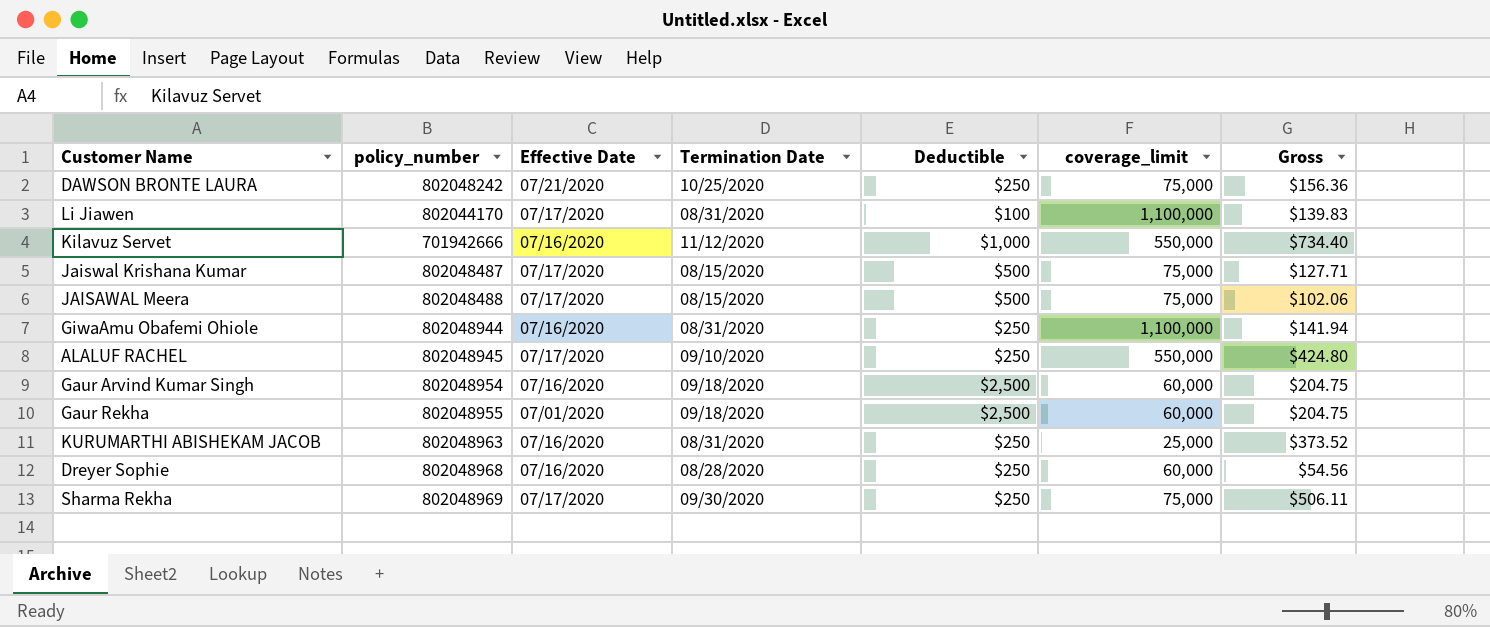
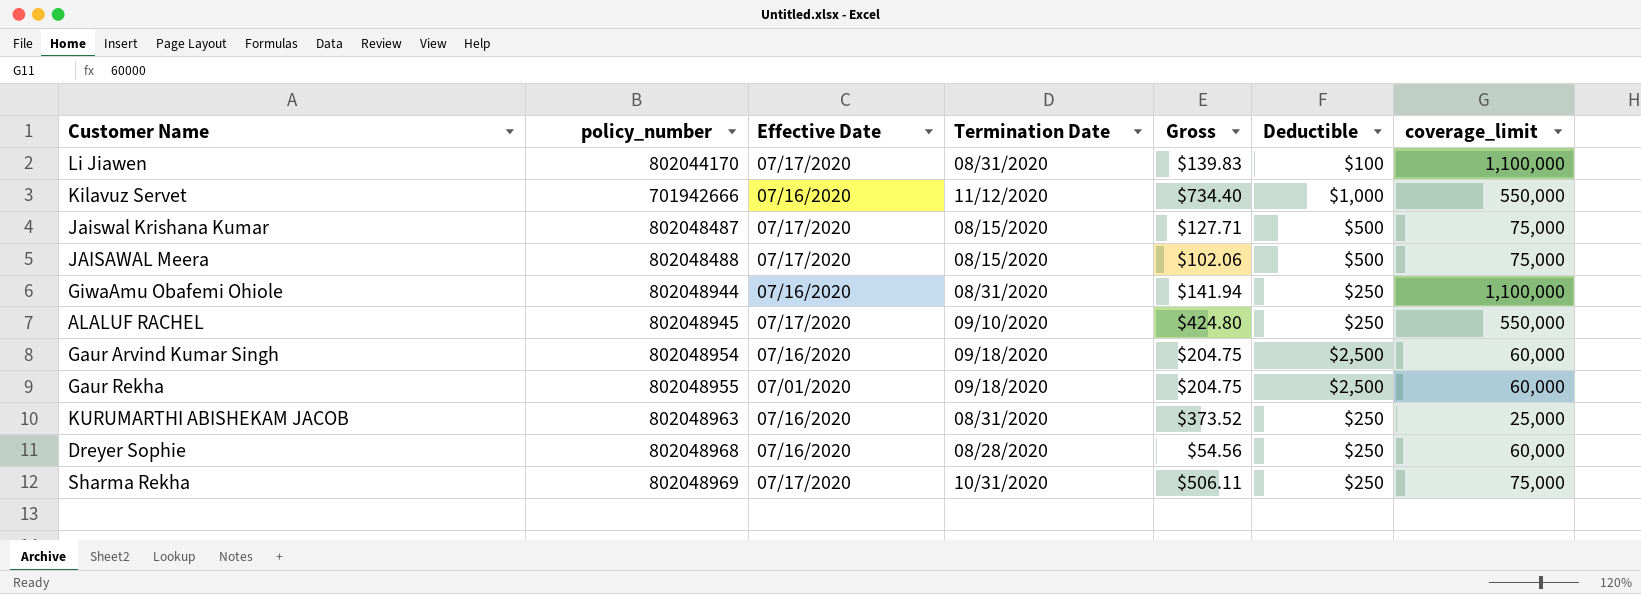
column Gross | position: 7 -> 5
row DAWSON BRONTE LAURA: 802048242 | 07/21/2020 | 10/25/2020 | $250 | 75,000 | $156.36 -> none
Sharma Rekha | Termination Date: 09/30/2020 -> 10/31/2020

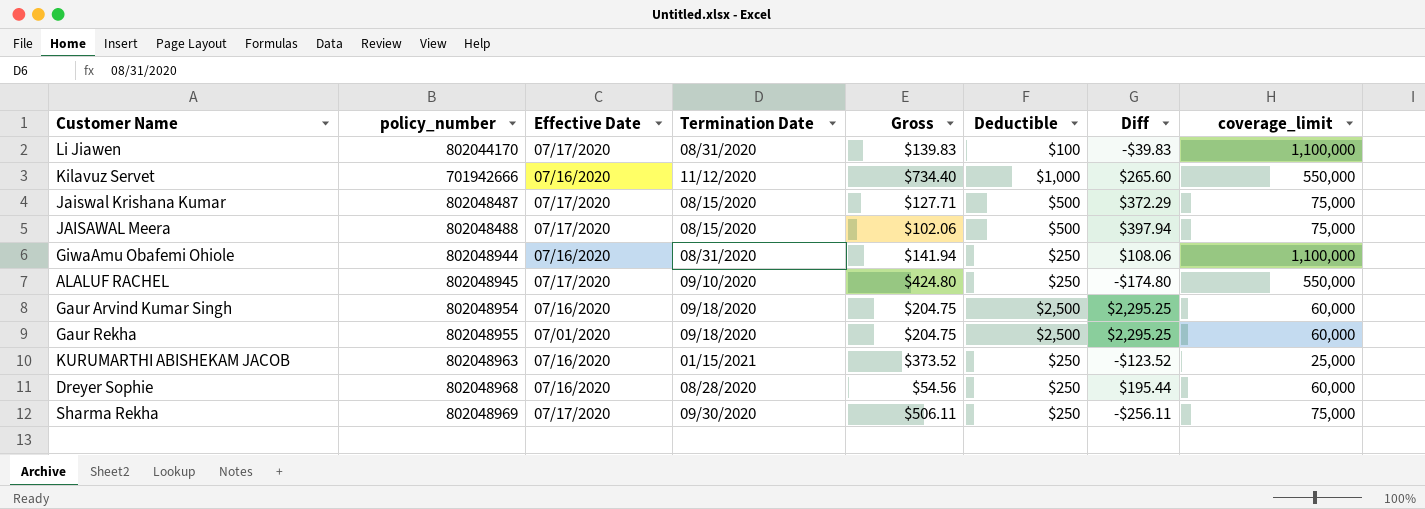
column Diff | formula: none -> [Deductible] - [Gross]
KURUMARTHI ABISHEKAM JACOB | Termination Date: 08/31/2020 -> 01/15/2021
Sharma Rekha | Termination Date: 10/31/2020 -> 09/30/2020

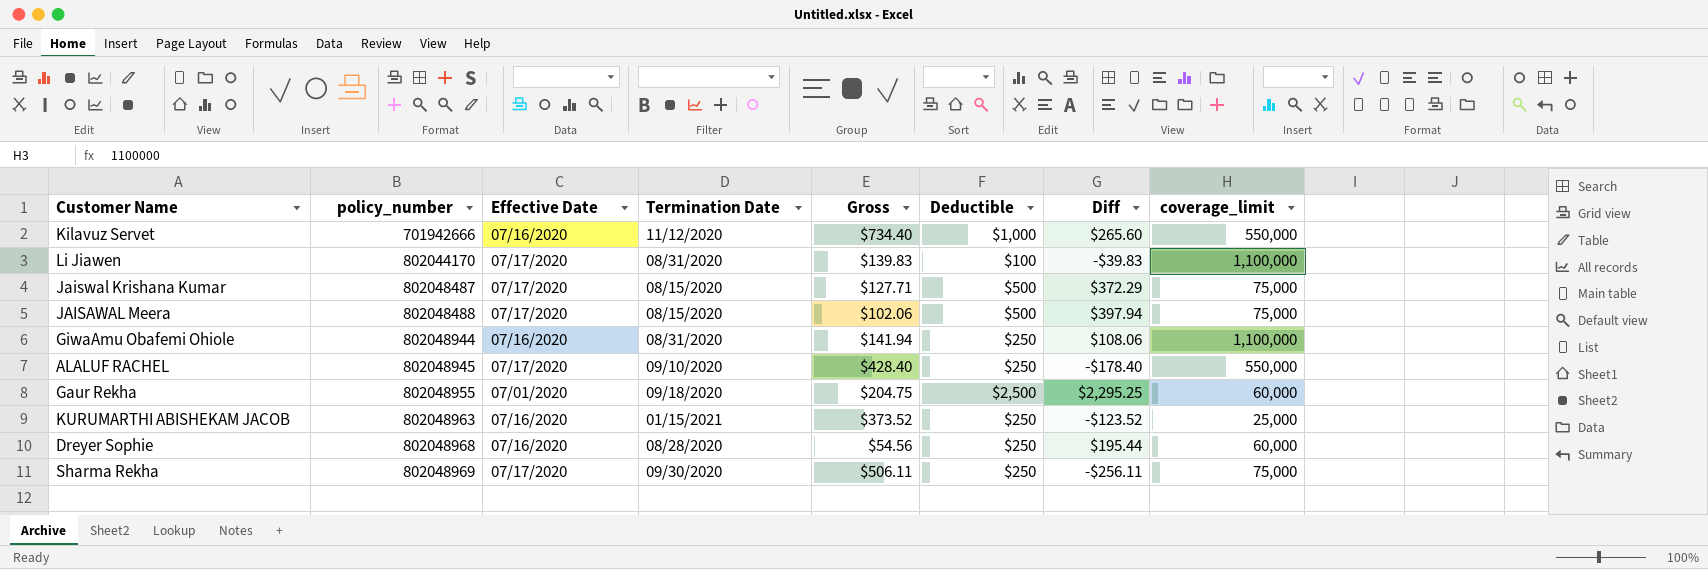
row order: none -> policy_number ascending
row Gaur Arvind Kumar Singh: 802048954 | 07/16/2020 | 09/18/2020 | $204.75 | $2,500 | $2,295.25 | 60,000 -> none
ALALUF RACHEL | Gross: $424.80 -> $428.40
ALALUF RACHEL | Diff: -$174.80 -> -$178.40

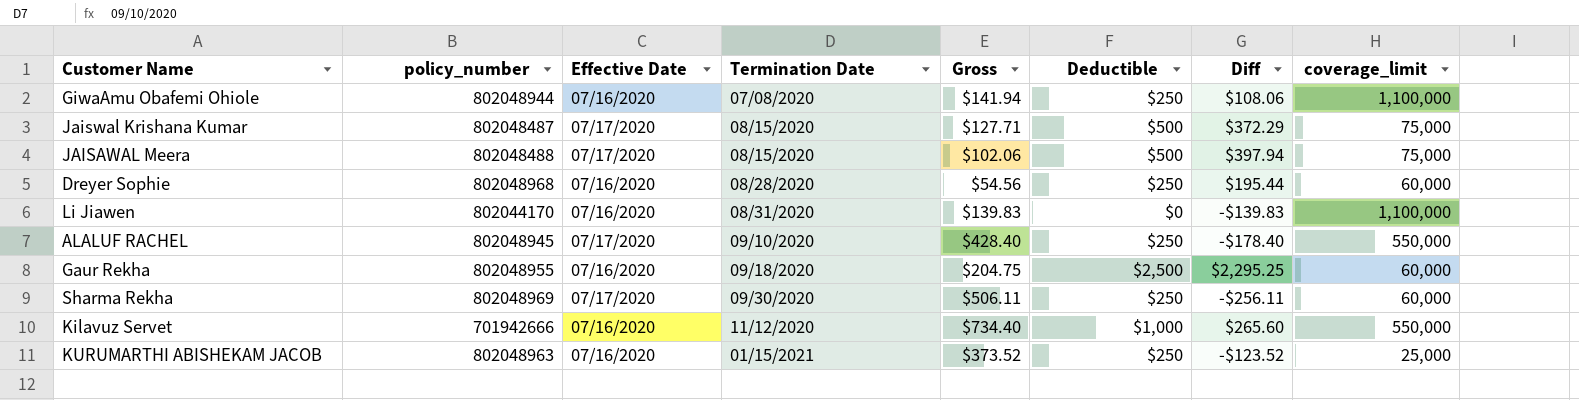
row order: policy_number ascending -> Termination Date ascending
GiwaAmu Obafemi Ohiole | Termination Date: 08/31/2020 -> 07/08/2020
Li Jiawen | Effective Date: 07/17/2020 -> 07/16/2020
Li Jiawen | Deductible: $100 -> $0
Li Jiawen | Diff: -$39.83 -> -$139.83
Gaur Rekha | Effective Date: 07/01/2020 -> 07/16/2020
Sharma Rekha | coverage_limit: 75,000 -> 60,000

